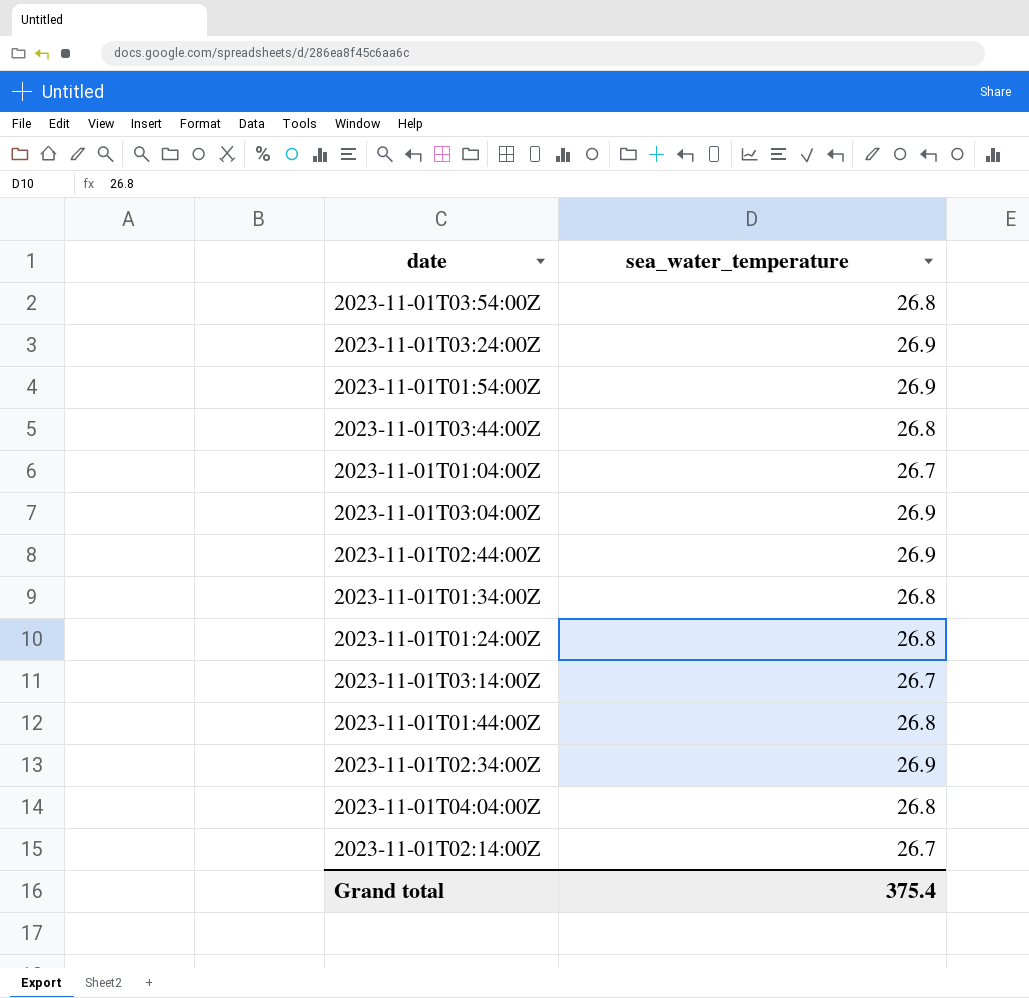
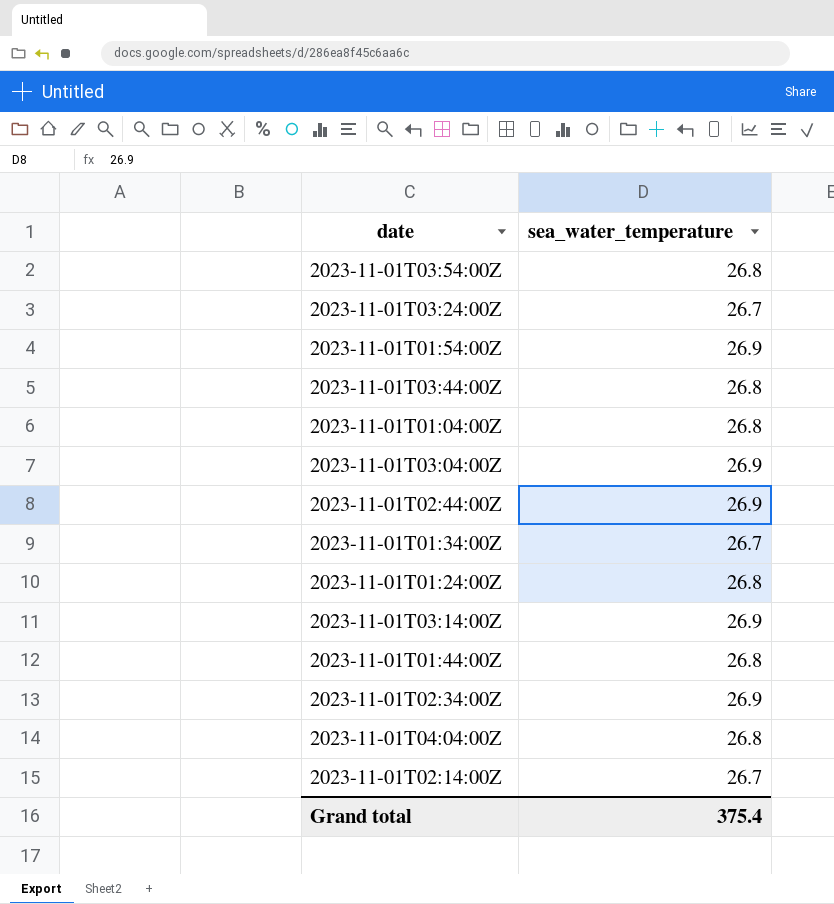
2023-11-01T03:24:00Z | sea_water_temperature: 26.9 -> 26.7
2023-11-01T01:04:00Z | sea_water_temperature: 26.7 -> 26.8
2023-11-01T01:34:00Z | sea_water_temperature: 26.8 -> 26.7
2023-11-01T03:14:00Z | sea_water_temperature: 26.7 -> 26.9

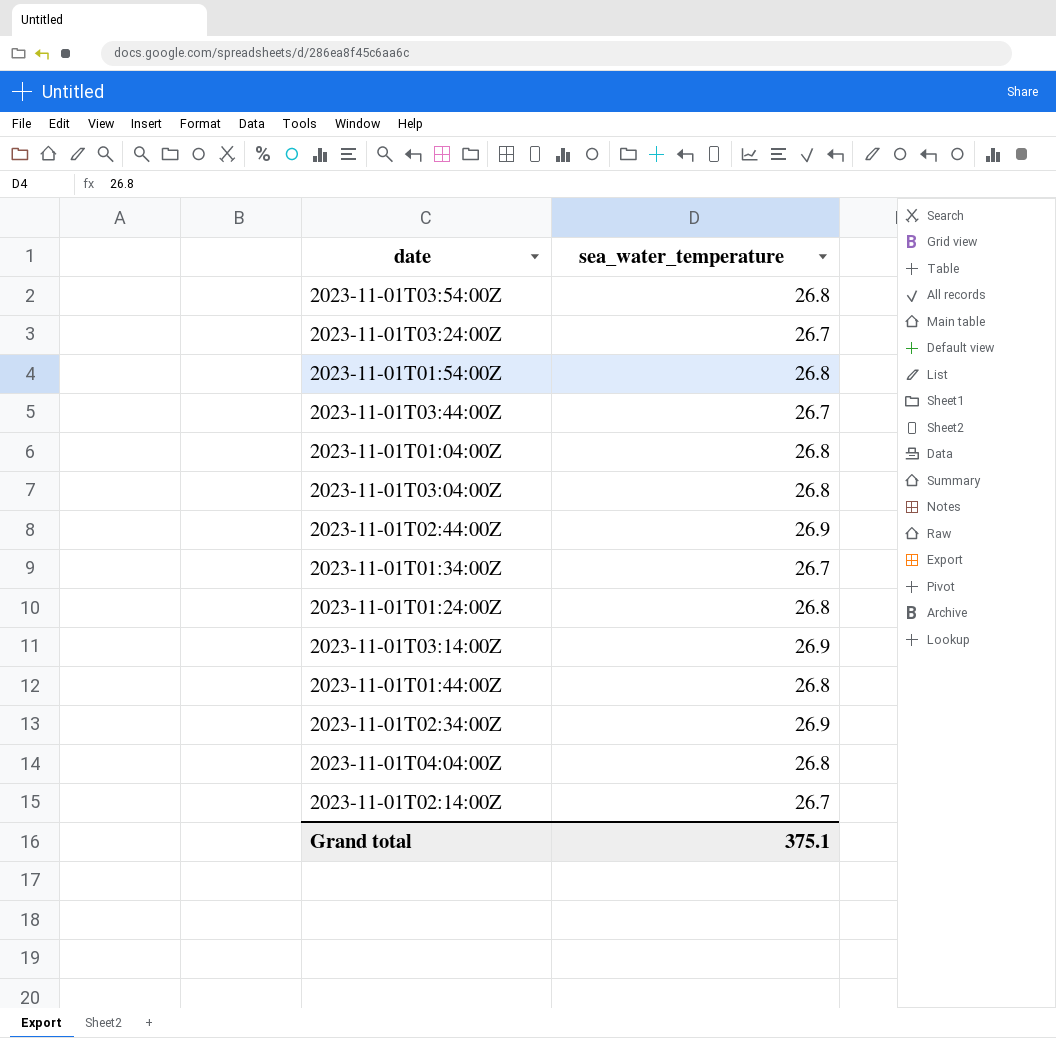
2023-11-01T01:54:00Z | sea_water_temperature: 26.9 -> 26.8
2023-11-01T03:44:00Z | sea_water_temperature: 26.8 -> 26.7
2023-11-01T03:04:00Z | sea_water_temperature: 26.9 -> 26.8
Grand total | sea_water_temperature: 375.4 -> 375.1

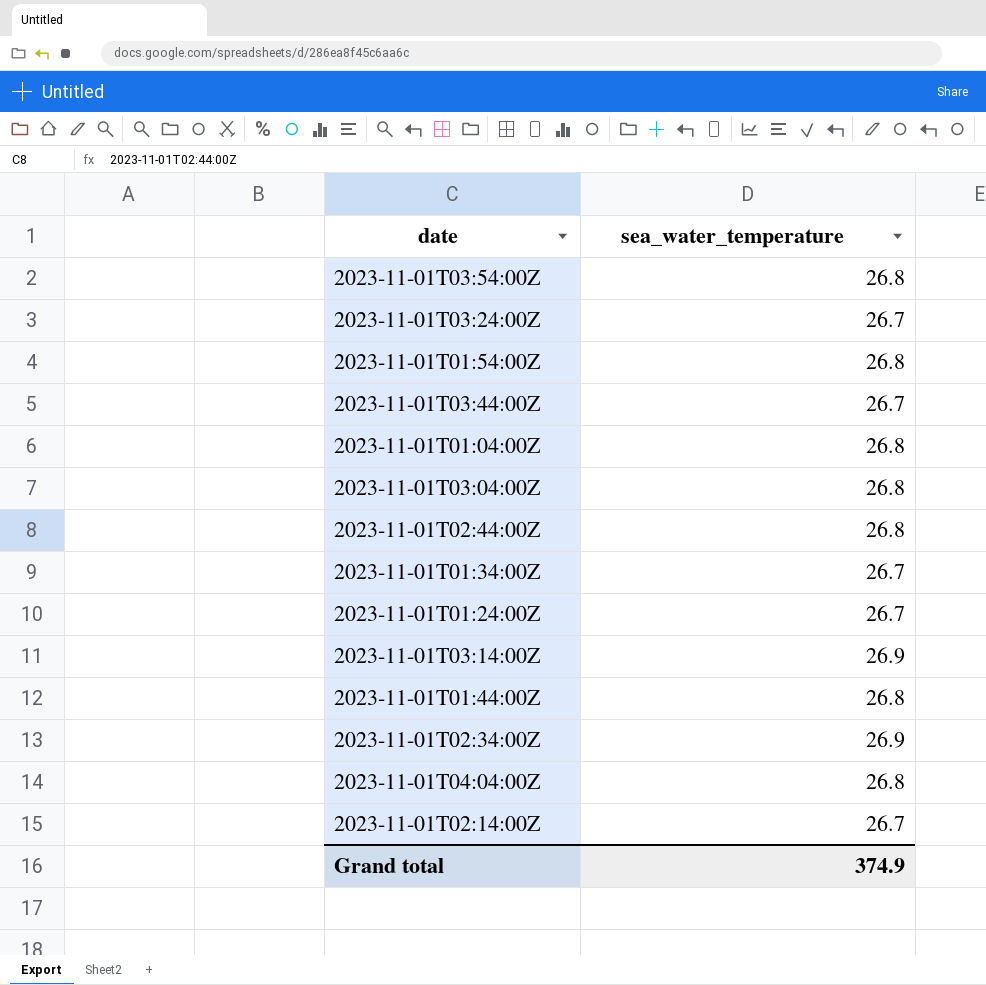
2023-11-01T02:44:00Z | sea_water_temperature: 26.9 -> 26.8
2023-11-01T01:24:00Z | sea_water_temperature: 26.8 -> 26.7
Grand total | sea_water_temperature: 375.1 -> 374.9

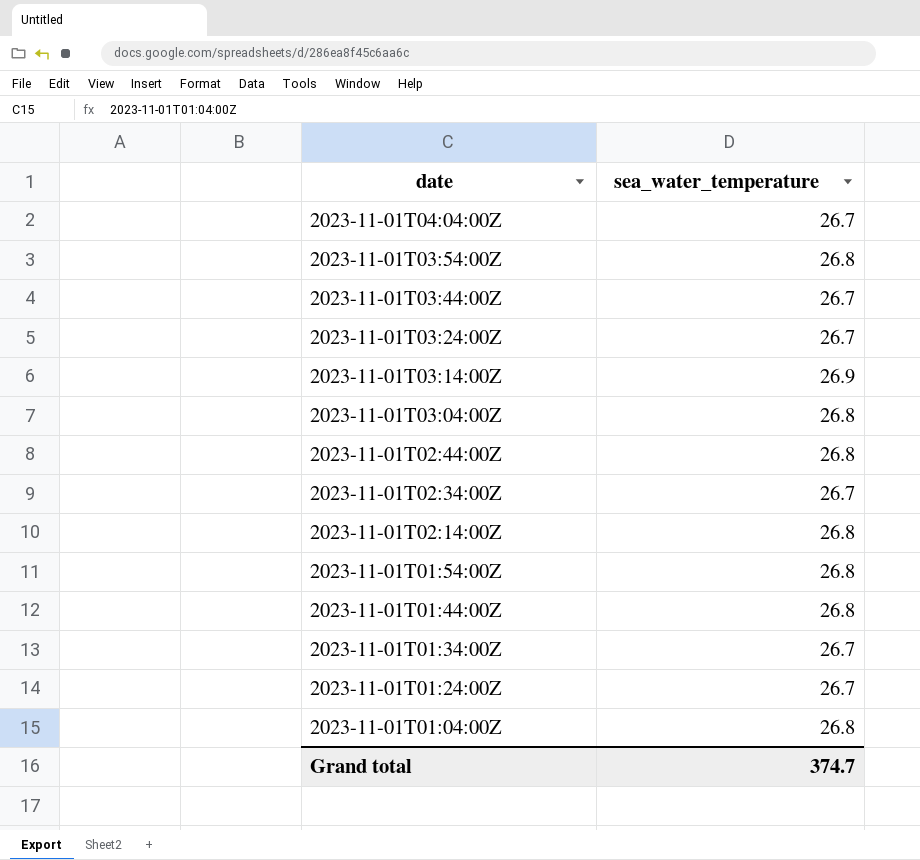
row order: none -> date descending
2023-11-01T04:04:00Z | sea_water_temperature: 26.8 -> 26.7
2023-11-01T02:34:00Z | sea_water_temperature: 26.9 -> 26.7
2023-11-01T02:14:00Z | sea_water_temperature: 26.7 -> 26.8
Grand total | sea_water_temperature: 374.9 -> 374.7

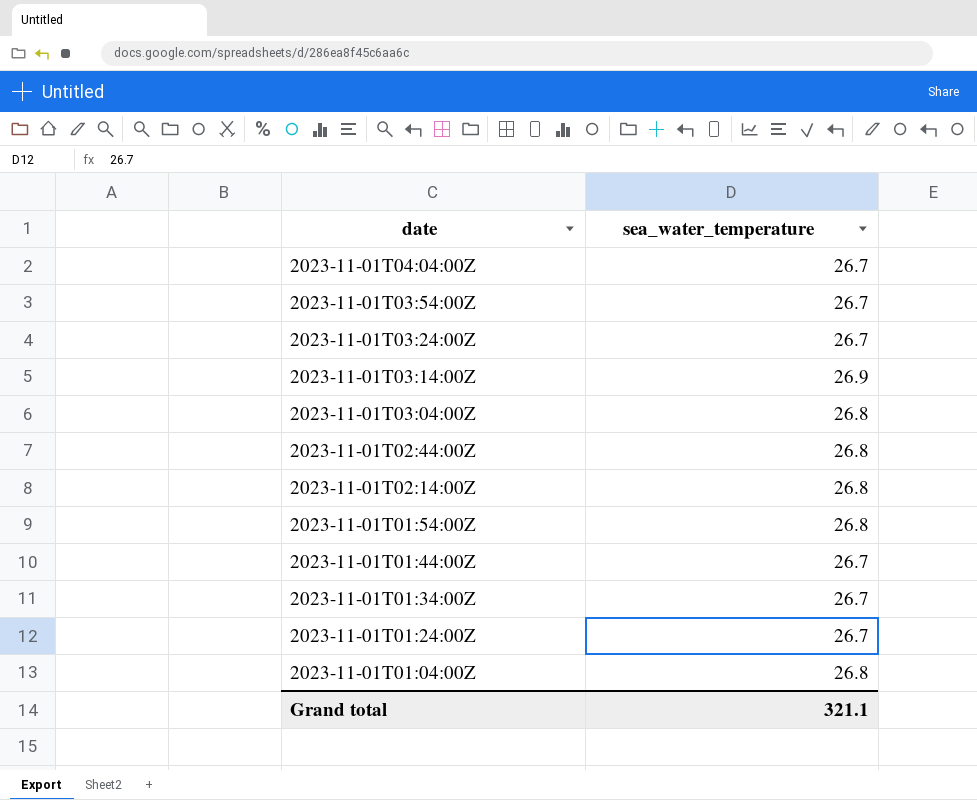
row 2023-11-01T03:44:00Z: 26.7 -> none
row 2023-11-01T02:34:00Z: 26.7 -> none
2023-11-01T03:54:00Z | sea_water_temperature: 26.8 -> 26.7
2023-11-01T01:44:00Z | sea_water_temperature: 26.8 -> 26.7
Grand total | sea_water_temperature: 374.7 -> 321.1

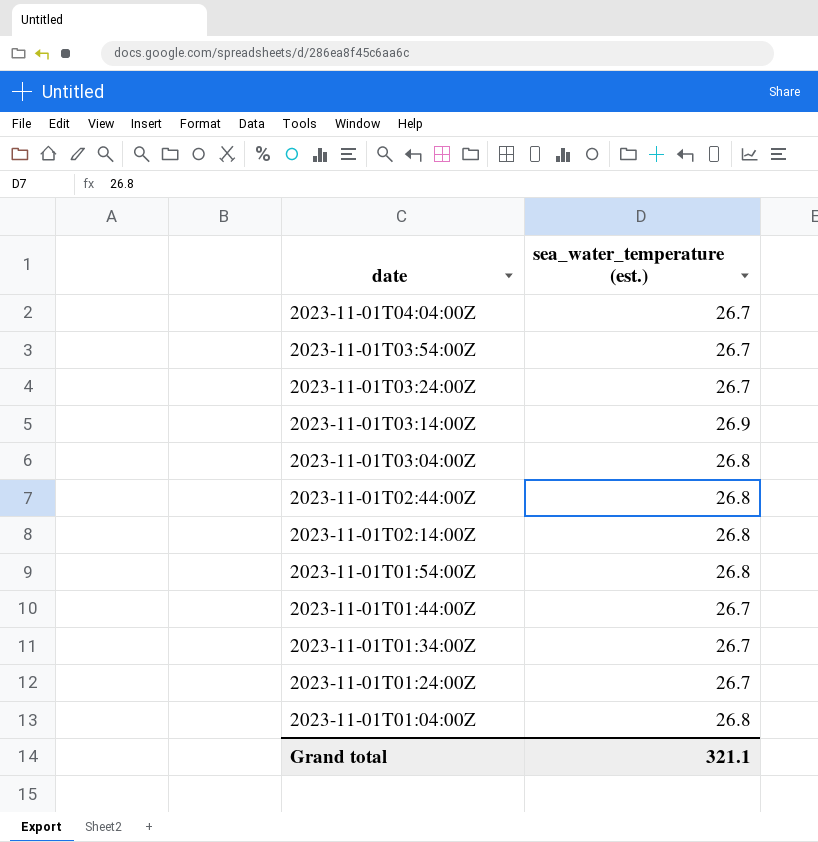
column name: sea_water_temperature -> sea_water_temperature (est.)

